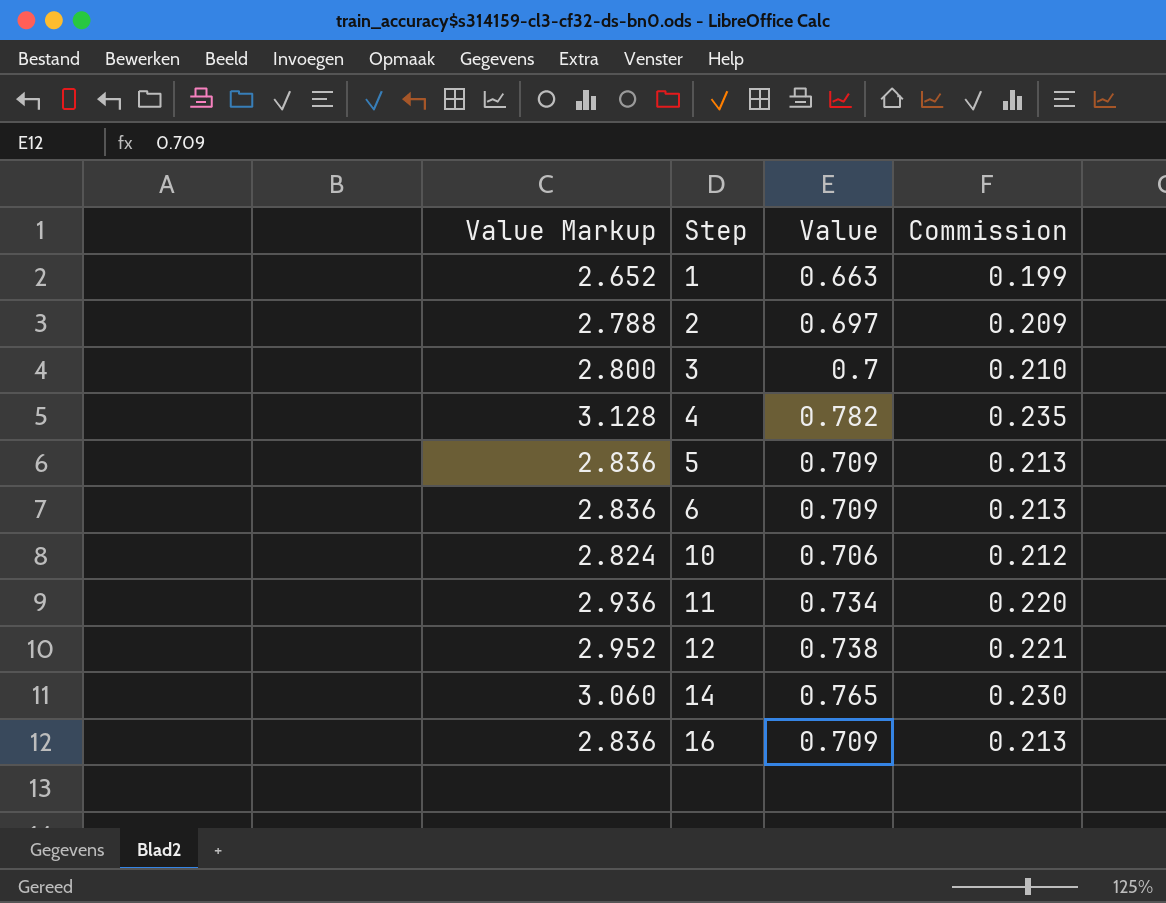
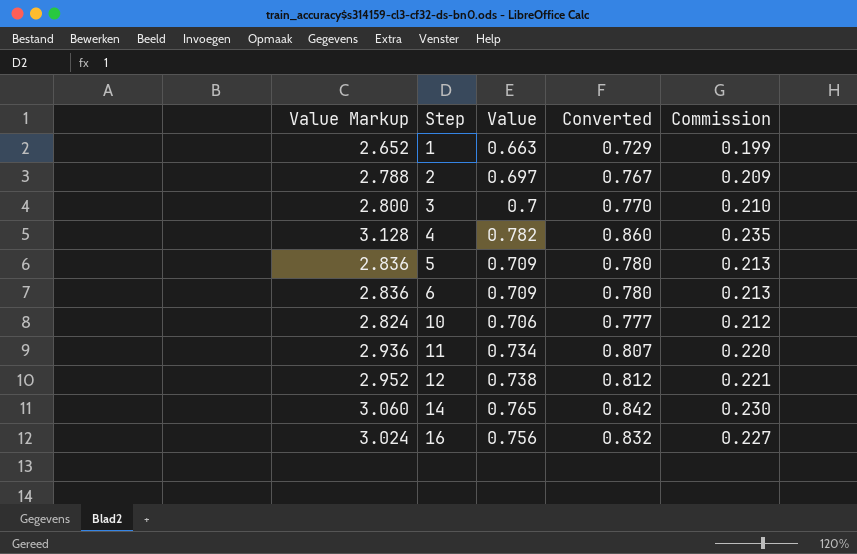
column Converted | formula: none -> [Value] * 1.1
16 | Value Markup: 2.836 -> 3.024
16 | Value: 0.709 -> 0.756
16 | Commission: 0.213 -> 0.227

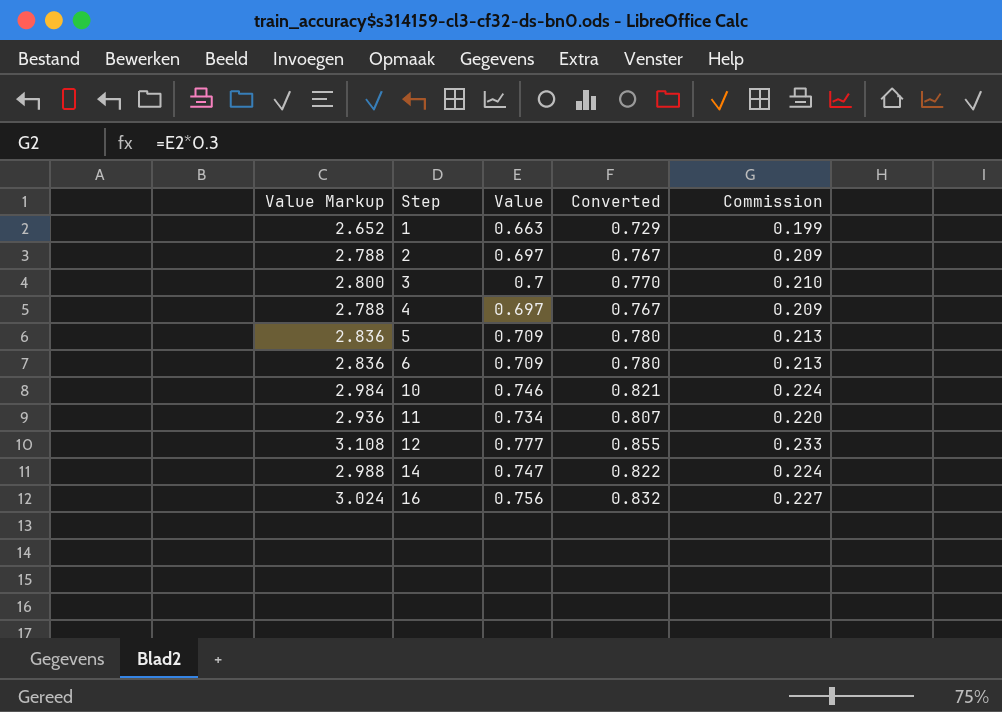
4 | Value Markup: 3.128 -> 2.788
4 | Value: 0.782 -> 0.697
4 | Converted: 0.860 -> 0.767
4 | Commission: 0.235 -> 0.209
10 | Value Markup: 2.824 -> 2.984
10 | Value: 0.706 -> 0.746
10 | Converted: 0.777 -> 0.821
10 | Commission: 0.212 -> 0.224
12 | Value Markup: 2.952 -> 3.108
12 | Value: 0.738 -> 0.777
12 | Converted: 0.812 -> 0.855
12 | Commission: 0.221 -> 0.233
14 | Value Markup: 3.060 -> 2.988
14 | Value: 0.765 -> 0.747
14 | Converted: 0.842 -> 0.822
14 | Commission: 0.230 -> 0.224

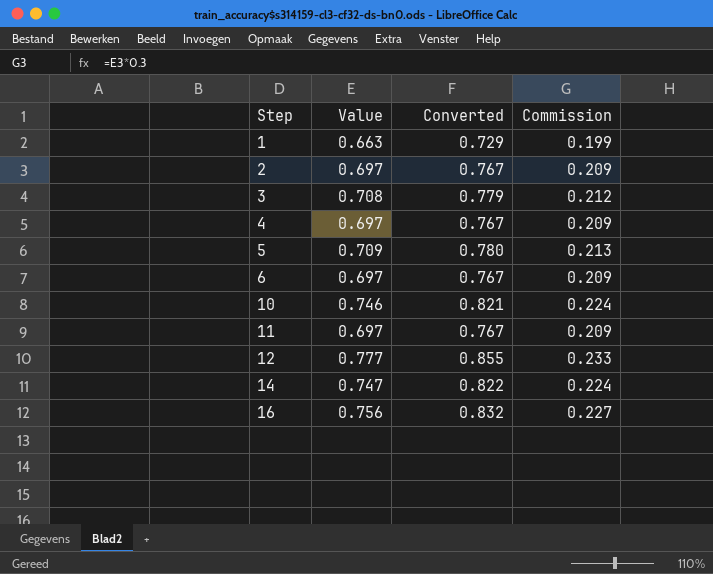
column Value Markup | formula: [Value] * 4 -> none
3 | Value: 0.7 -> 0.708
3 | Converted: 0.770 -> 0.779
3 | Commission: 0.210 -> 0.212
6 | Value: 0.709 -> 0.697
6 | Converted: 0.780 -> 0.767
6 | Commission: 0.213 -> 0.209
11 | Value: 0.734 -> 0.697
11 | Converted: 0.807 -> 0.767
11 | Commission: 0.220 -> 0.209

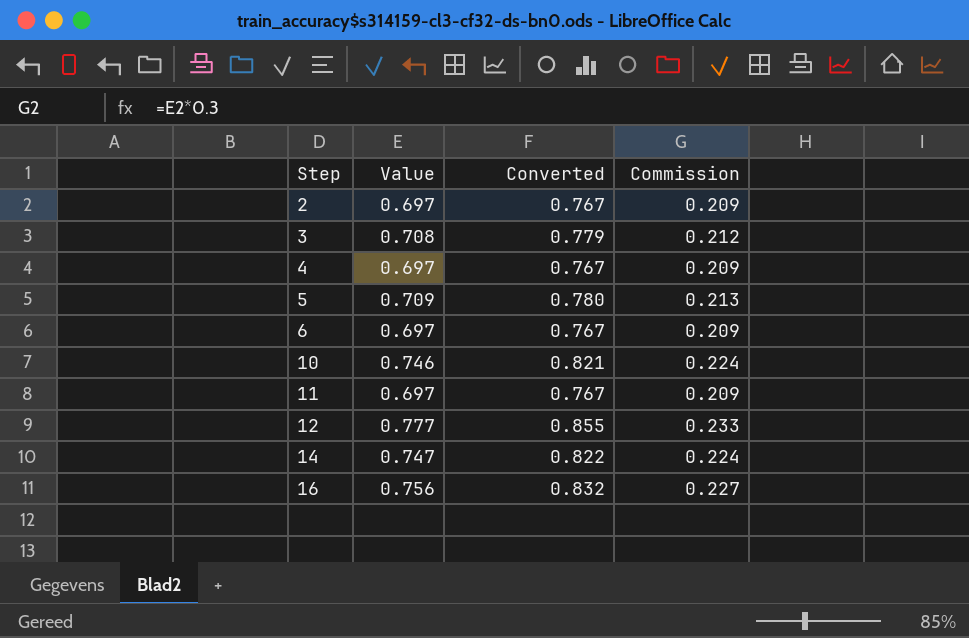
row 1: 0.663 | 0.729 | 0.199 -> none

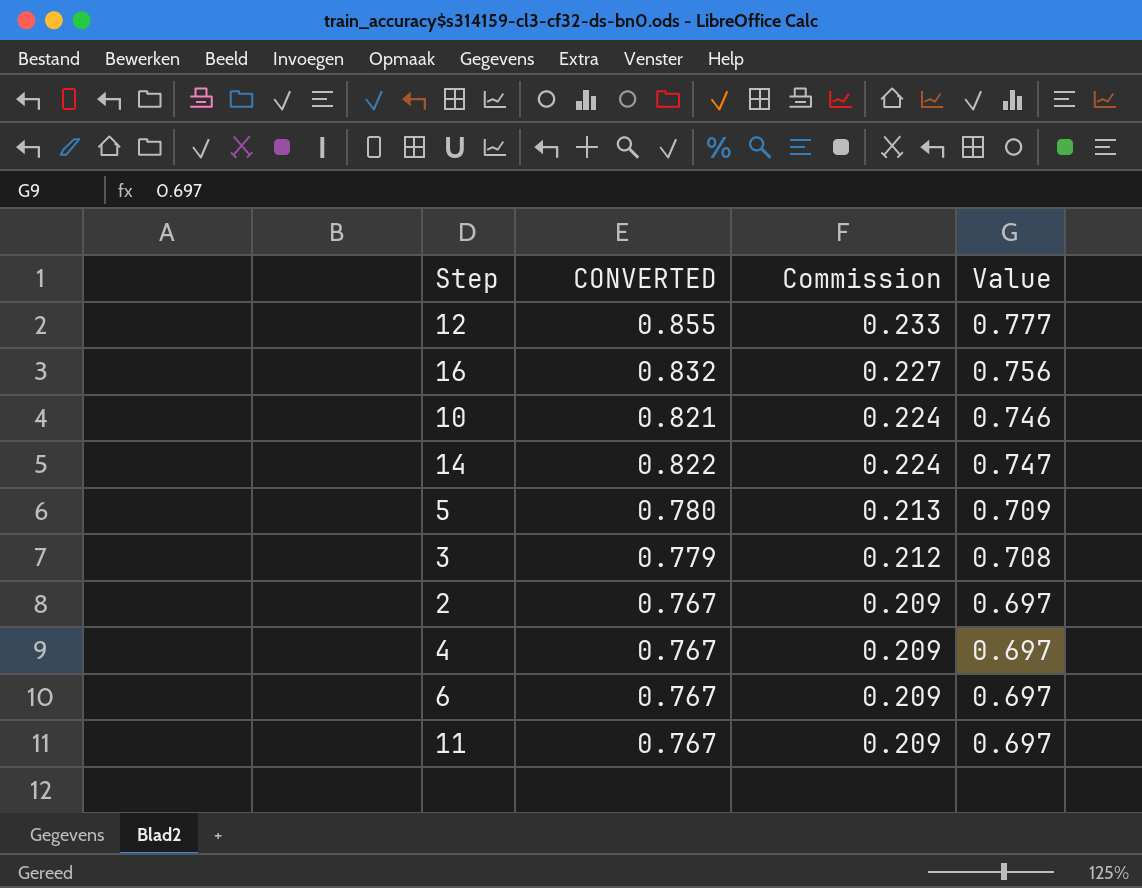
row order: Step ascending -> Commission descending
column name: Converted -> CONVERTED
column Value | position: 2 -> 4

